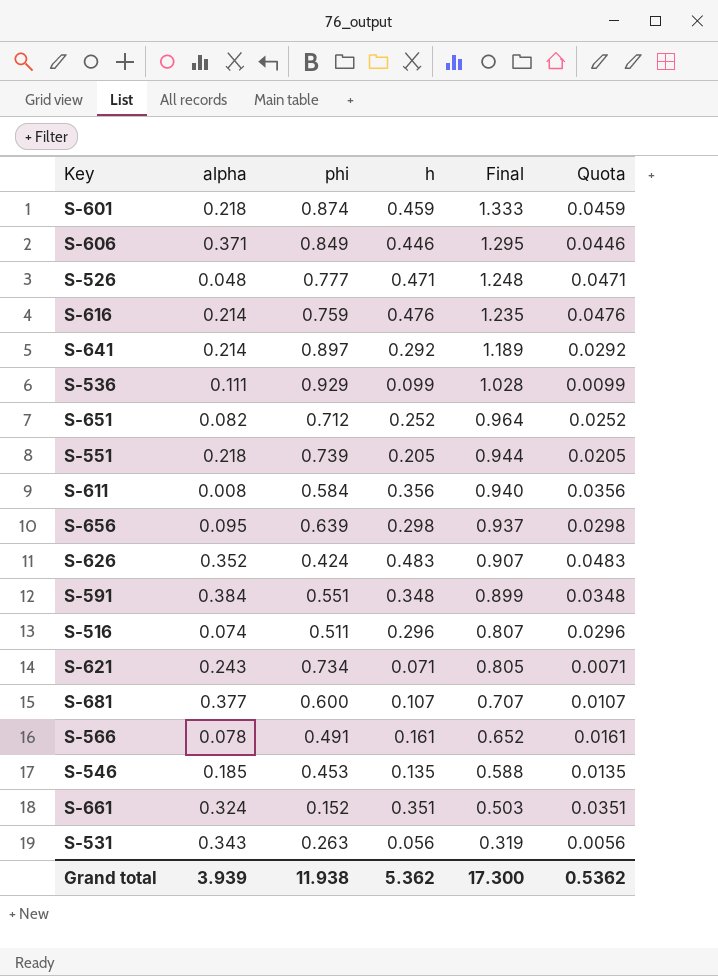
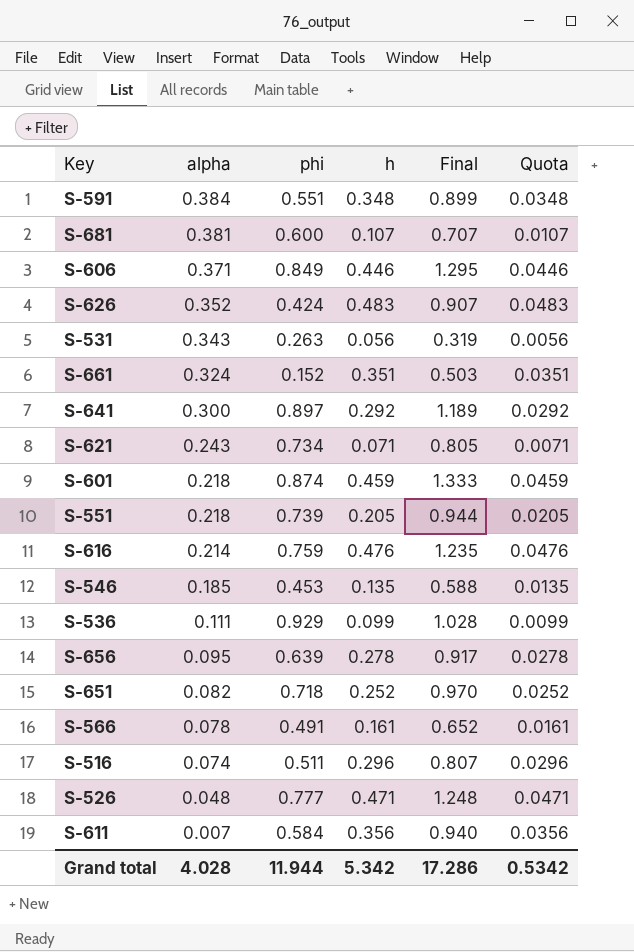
row order: Final descending -> alpha descending
S-681 | alpha: 0.377 -> 0.381
S-641 | alpha: 0.214 -> 0.300
S-656 | h: 0.298 -> 0.278
S-656 | Final: 0.937 -> 0.917
S-656 | Quota: 0.0298 -> 0.0278
S-651 | phi: 0.712 -> 0.718
S-651 | Final: 0.964 -> 0.970
S-611 | alpha: 0.008 -> 0.007
Grand total | alpha: 3.939 -> 4.028
Grand total | phi: 11.938 -> 11.944
Grand total | h: 5.362 -> 5.342
Grand total | Final: 17.300 -> 17.286
Grand total | Quota: 0.5362 -> 0.5342

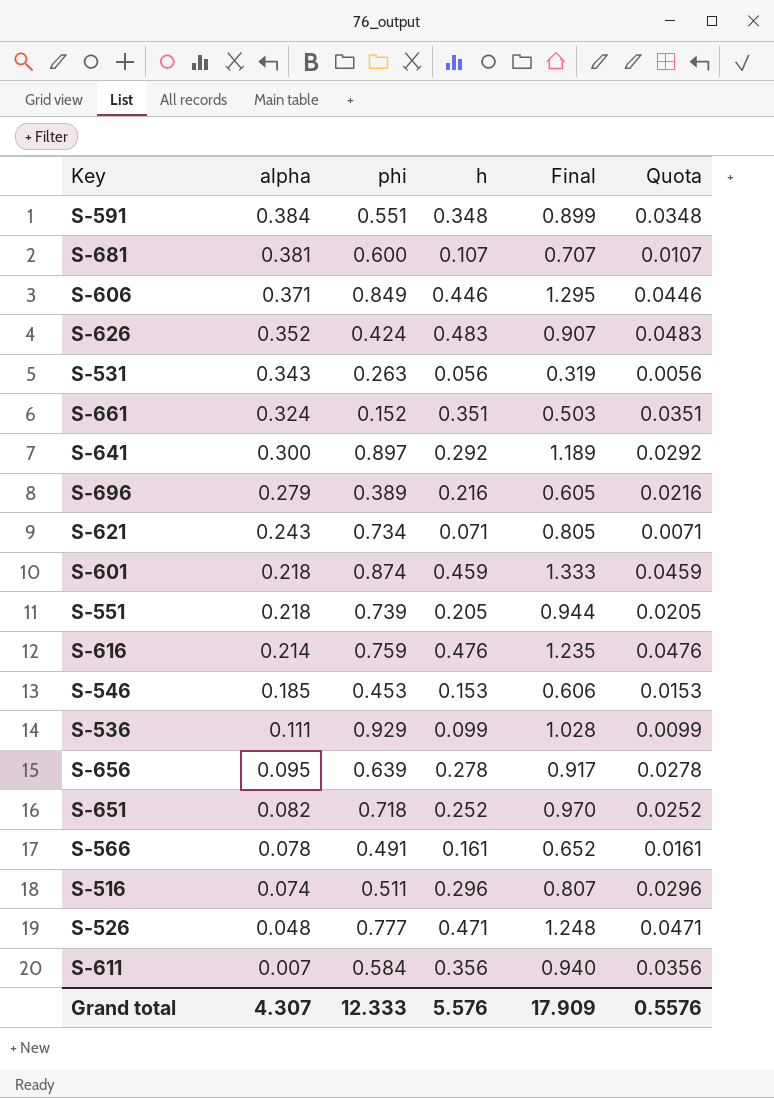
row S-696: none -> 0.279 | 0.389 | 0.216 | 0.605 | 0.0216
S-546 | h: 0.135 -> 0.153
S-546 | Final: 0.588 -> 0.606
S-546 | Quota: 0.0135 -> 0.0153
Grand total | alpha: 4.028 -> 4.307
Grand total | phi: 11.944 -> 12.333
Grand total | h: 5.342 -> 5.576
Grand total | Final: 17.286 -> 17.909
Grand total | Quota: 0.5342 -> 0.5576

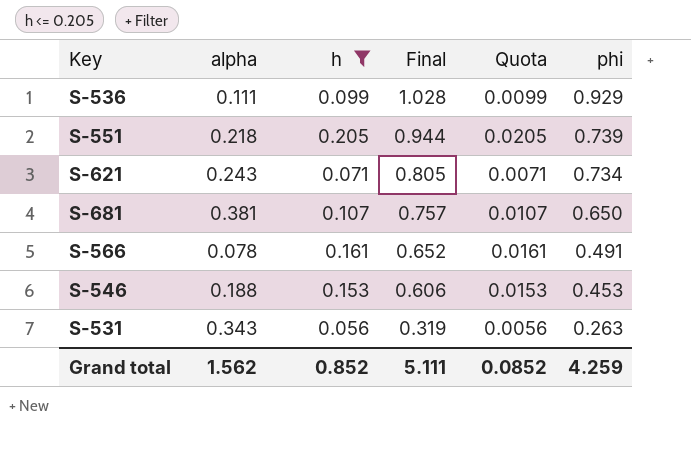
filter: none -> h <= 0.205
row order: alpha descending -> Final descending
column phi | position: 3 -> 6
S-681 | Final: 0.707 -> 0.757
S-681 | phi: 0.600 -> 0.650
S-546 | alpha: 0.185 -> 0.188
Grand total | alpha: 4.307 -> 1.562
Grand total | h: 5.576 -> 0.852
Grand total | Final: 17.909 -> 5.111
Grand total | Quota: 0.5576 -> 0.0852
Grand total | phi: 12.333 -> 4.259

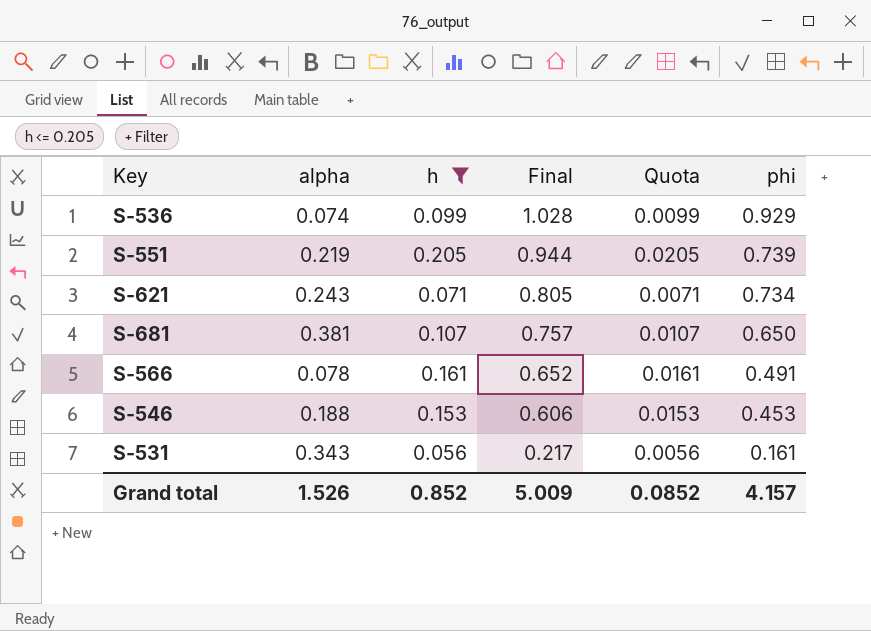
S-536 | alpha: 0.111 -> 0.074
S-551 | alpha: 0.218 -> 0.219
S-531 | Final: 0.319 -> 0.217
S-531 | phi: 0.263 -> 0.161
Grand total | alpha: 1.562 -> 1.526
Grand total | Final: 5.111 -> 5.009
Grand total | phi: 4.259 -> 4.157

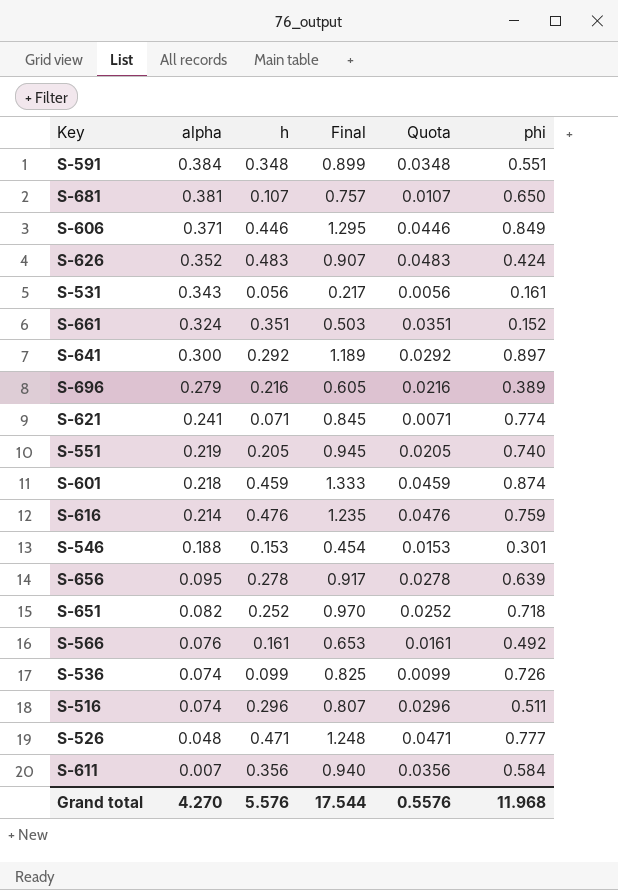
filter: h <= 0.205 -> none
row order: Final descending -> alpha descending
S-621 | alpha: 0.243 -> 0.241
S-621 | Final: 0.805 -> 0.845
S-621 | phi: 0.734 -> 0.774
S-551 | Final: 0.944 -> 0.945
S-551 | phi: 0.739 -> 0.740
S-546 | Final: 0.606 -> 0.454
S-546 | phi: 0.453 -> 0.301
S-566 | alpha: 0.078 -> 0.076
S-566 | Final: 0.652 -> 0.653
S-566 | phi: 0.491 -> 0.492
S-536 | Final: 1.028 -> 0.825
S-536 | phi: 0.929 -> 0.726
Grand total | alpha: 1.526 -> 4.270
Grand total | h: 0.852 -> 5.576
Grand total | Final: 5.009 -> 17.544
Grand total | Quota: 0.0852 -> 0.5576
Grand total | phi: 4.157 -> 11.968

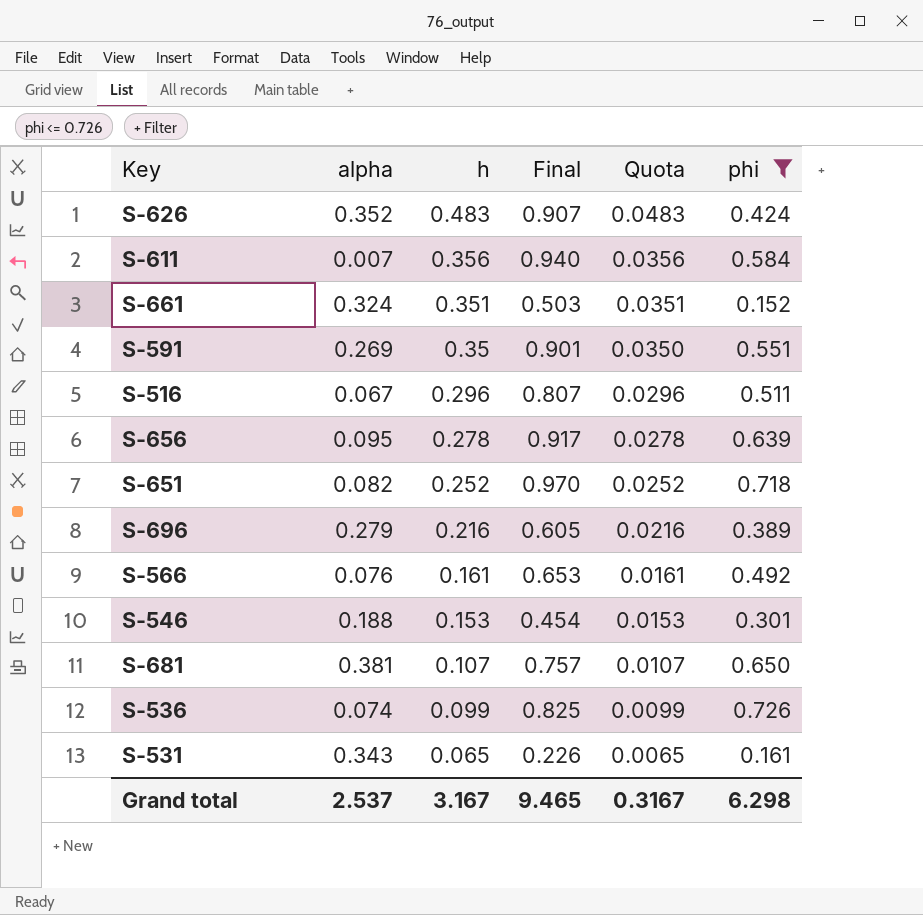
filter: none -> phi <= 0.726
row order: alpha descending -> h descending
S-591 | alpha: 0.384 -> 0.269
S-591 | h: 0.348 -> 0.35
S-591 | Final: 0.899 -> 0.901
S-591 | Quota: 0.0348 -> 0.0350
S-516 | alpha: 0.074 -> 0.067
S-531 | h: 0.056 -> 0.065
S-531 | Final: 0.217 -> 0.226
S-531 | Quota: 0.0056 -> 0.0065
Grand total | alpha: 4.270 -> 2.537
Grand total | h: 5.576 -> 3.167
Grand total | Final: 17.544 -> 9.465
Grand total | Quota: 0.5576 -> 0.3167
Grand total | phi: 11.968 -> 6.298

